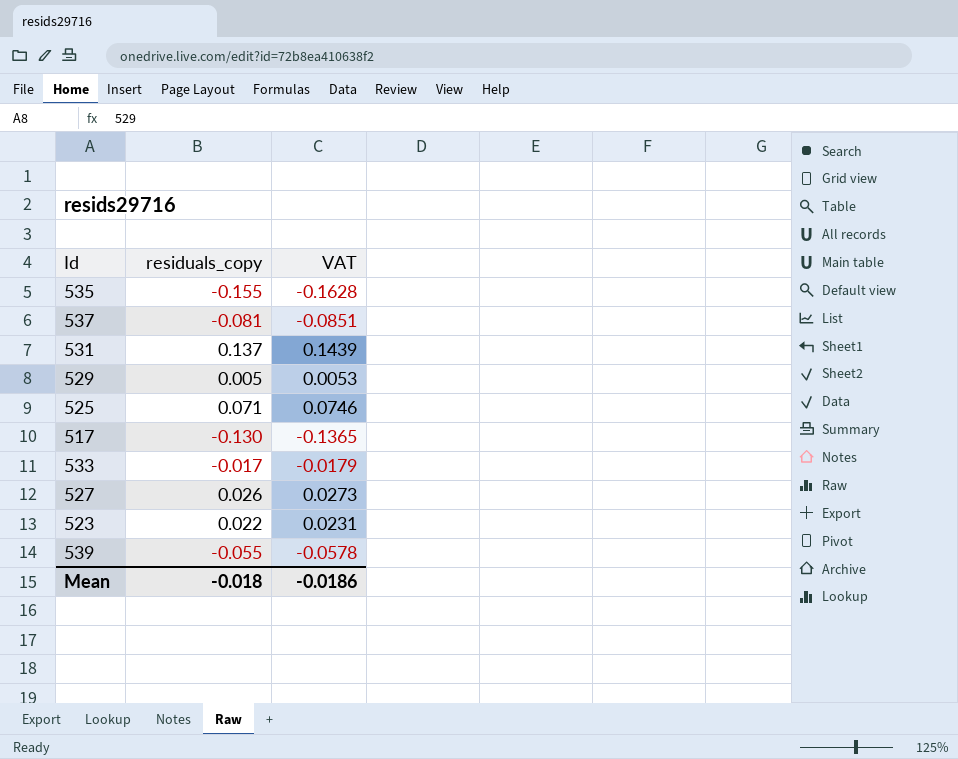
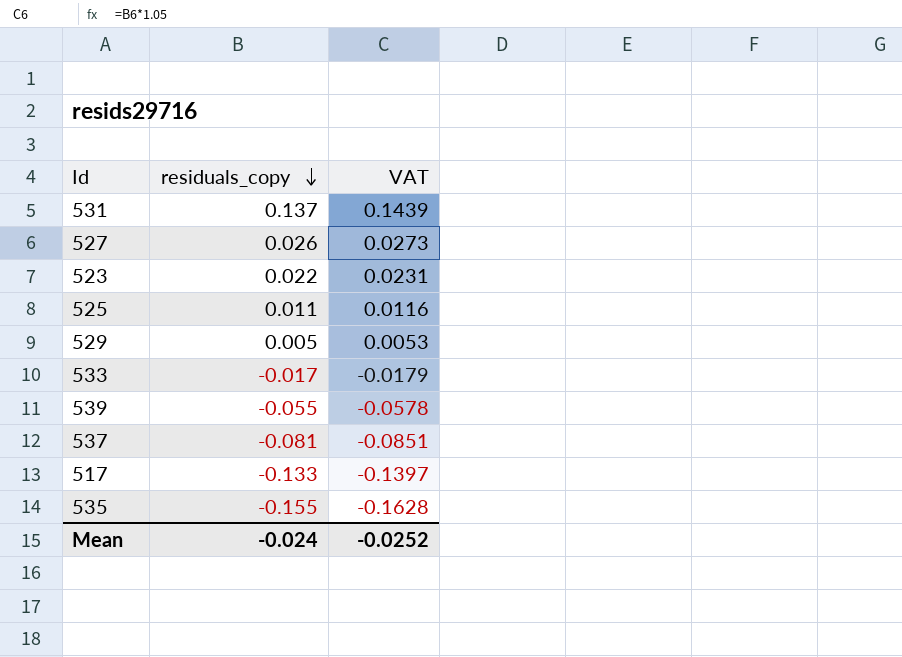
row order: none -> residuals_copy descending
525 | residuals_copy: 0.071 -> 0.011
525 | VAT: 0.0746 -> 0.0116
517 | residuals_copy: -0.130 -> -0.133
517 | VAT: -0.1365 -> -0.1397
Mean | residuals_copy: -0.018 -> -0.024
Mean | VAT: -0.0186 -> -0.0252

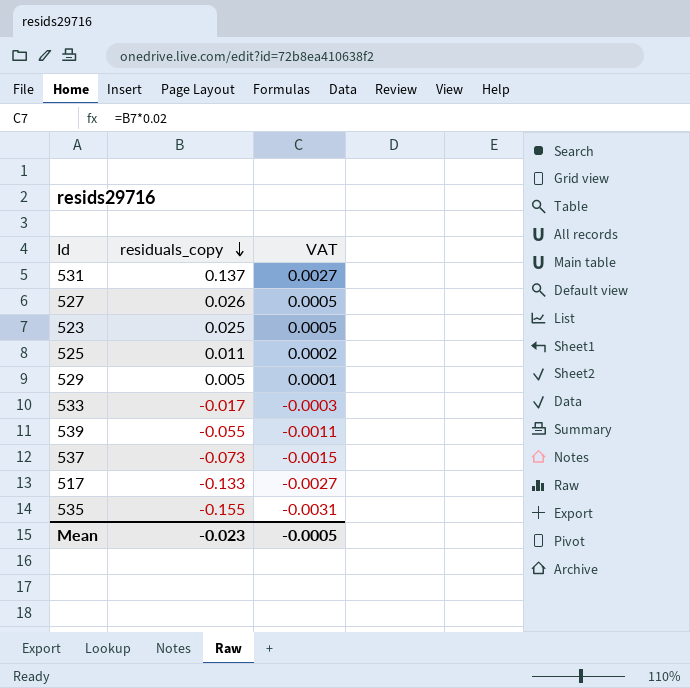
column VAT | formula: [residuals_copy] * 1.05 -> [residuals_copy] * 0.02
523 | residuals_copy: 0.022 -> 0.025
537 | residuals_copy: -0.081 -> -0.073
Mean | residuals_copy: -0.024 -> -0.023
Mean | VAT: -0.0252 -> -0.0005

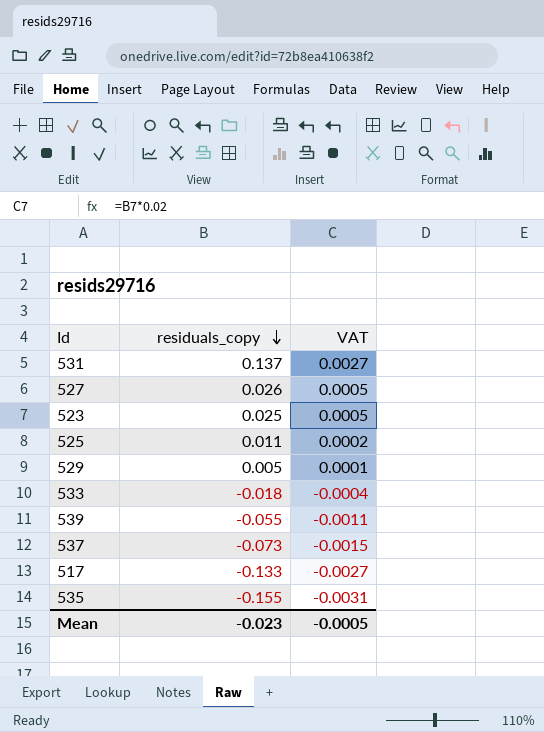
533 | residuals_copy: -0.017 -> -0.018
533 | VAT: -0.0003 -> -0.0004

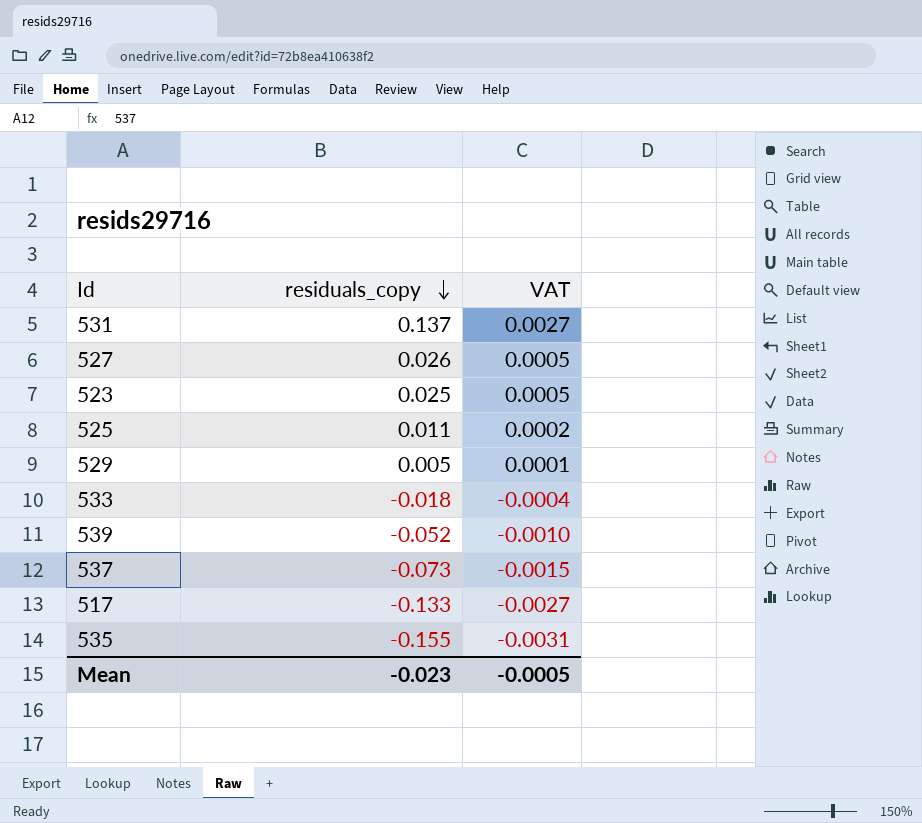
539 | residuals_copy: -0.055 -> -0.052
539 | VAT: -0.0011 -> -0.0010

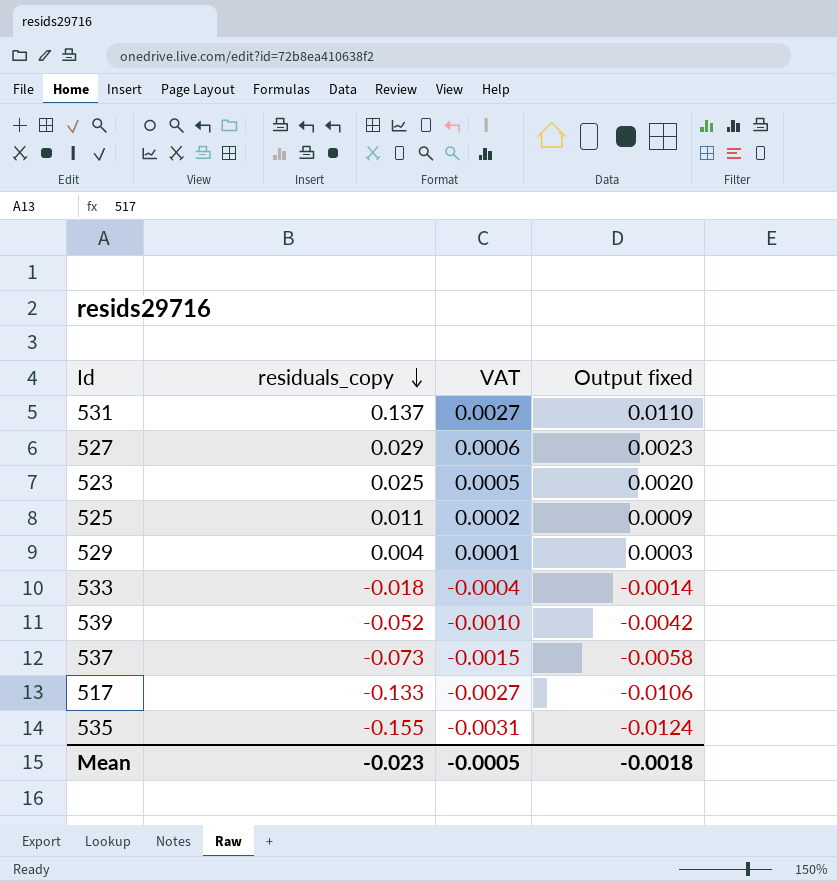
column Output fixed | formula: none -> [residuals_copy] * 0.08
527 | residuals_copy: 0.026 -> 0.029
527 | VAT: 0.0005 -> 0.0006
529 | residuals_copy: 0.005 -> 0.004

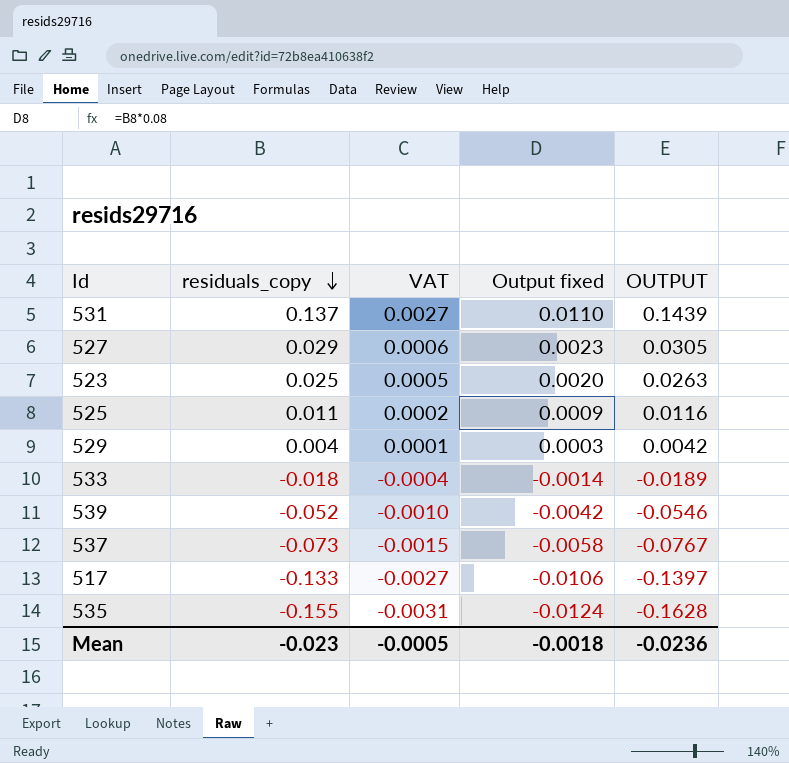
column OUTPUT | formula: none -> [residuals_copy] * 1.05

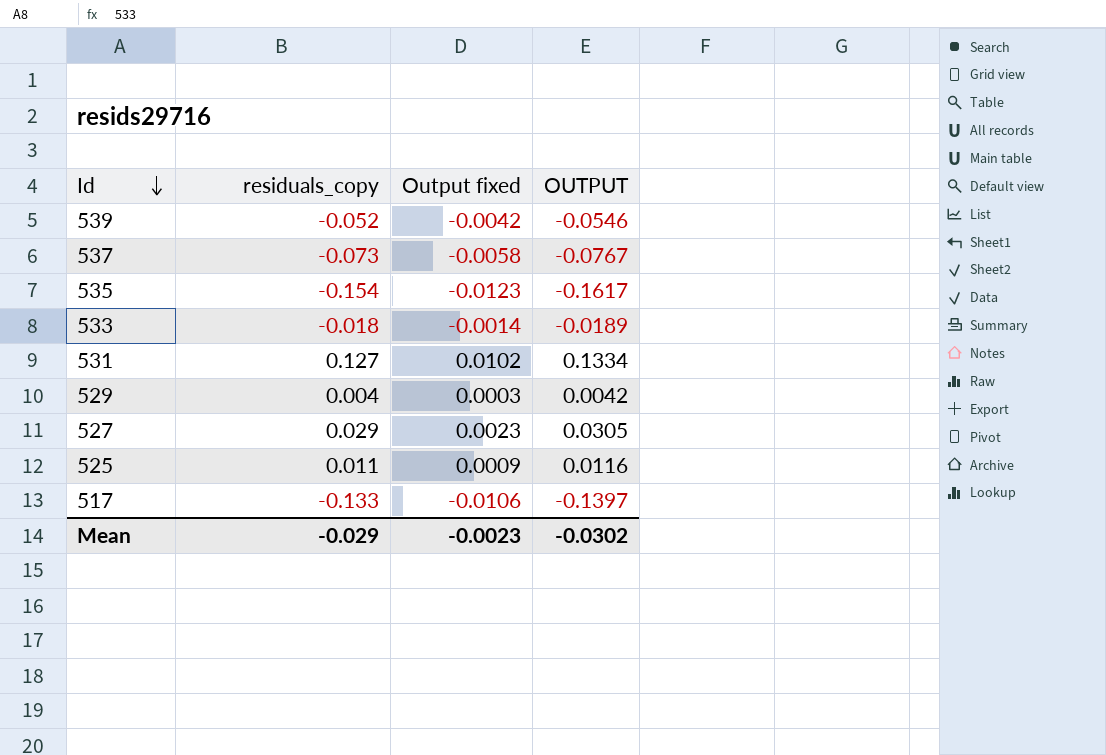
row order: residuals_copy descending -> Id descending
column VAT | formula: [residuals_copy] * 0.02 -> none
row 523: 0.025 | 0.0005 | 0.0020 | 0.0263 -> none
535 | residuals_copy: -0.155 -> -0.154
535 | Output fixed: -0.0124 -> -0.0123
535 | OUTPUT: -0.1628 -> -0.1617
531 | residuals_copy: 0.137 -> 0.127
531 | Output fixed: 0.0110 -> 0.0102
531 | OUTPUT: 0.1439 -> 0.1334
Mean | residuals_copy: -0.023 -> -0.029
Mean | Output fixed: -0.0018 -> -0.0023
Mean | OUTPUT: -0.0236 -> -0.0302

